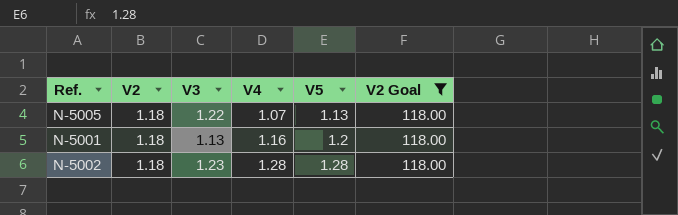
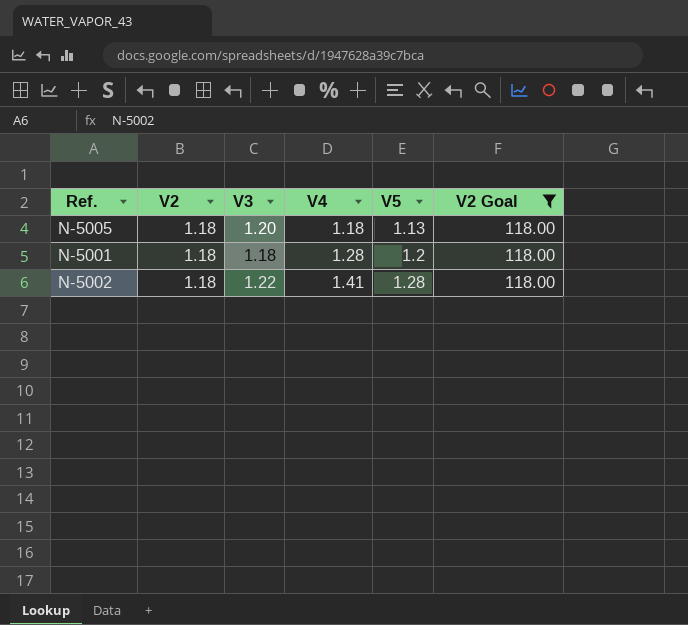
N-5005 | V3: 1.22 -> 1.20
N-5005 | V4: 1.07 -> 1.18
N-5001 | V3: 1.13 -> 1.18
N-5001 | V4: 1.16 -> 1.28
N-5002 | V3: 1.23 -> 1.22
N-5002 | V4: 1.28 -> 1.41

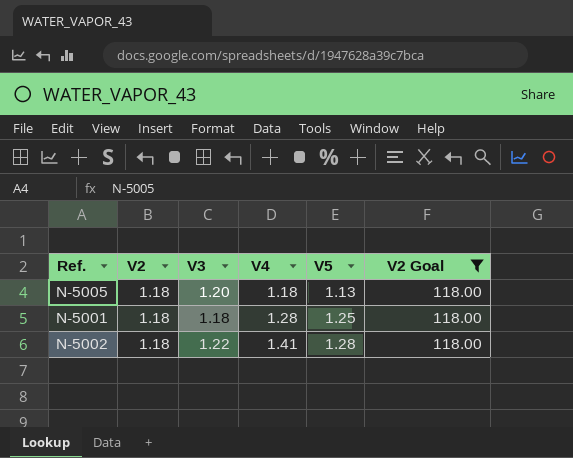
N-5001 | V5: 1.2 -> 1.25

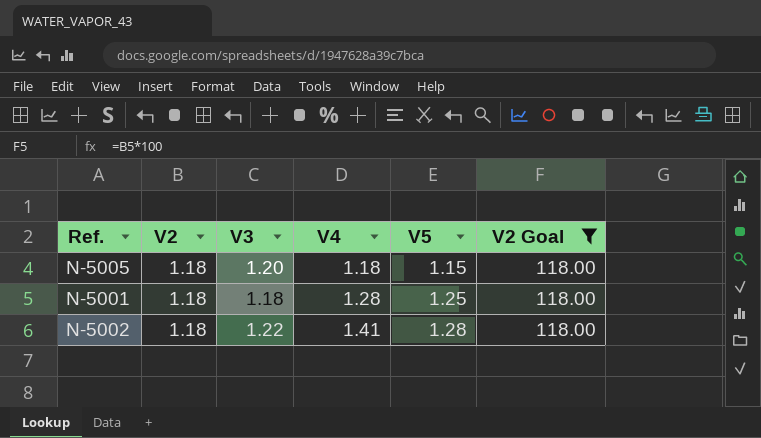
N-5005 | V5: 1.13 -> 1.15

